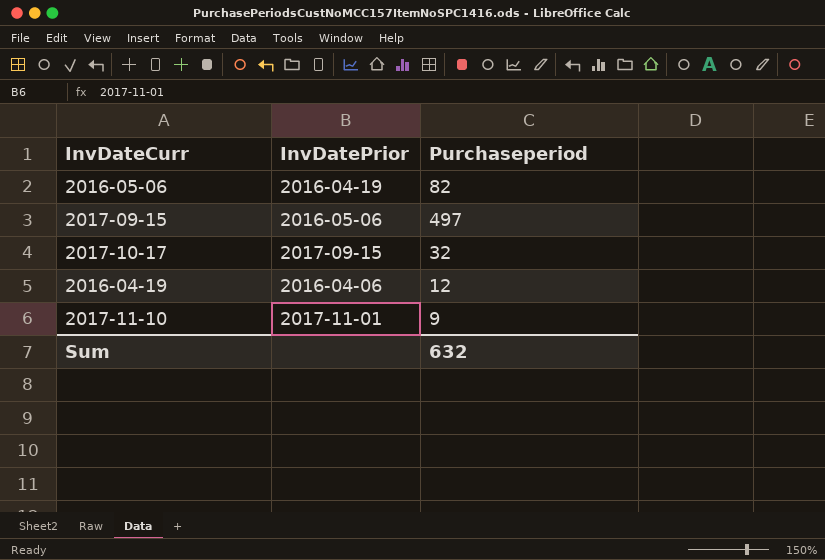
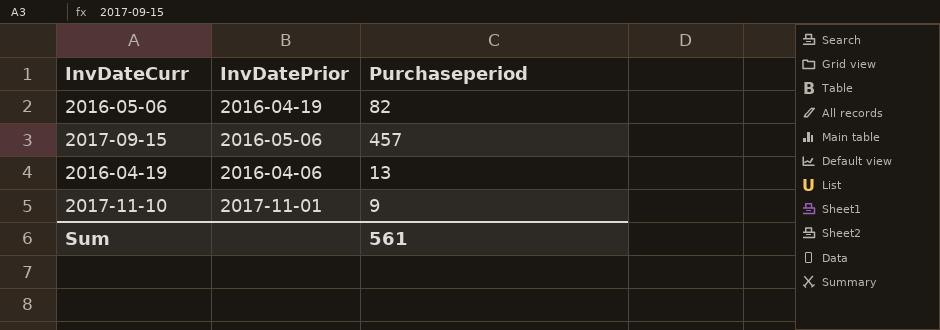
row 2017-10-17: 2017-09-15 | 32 -> none
2017-09-15 | Purchaseperiod: 497 -> 457
2016-04-19 | Purchaseperiod: 12 -> 13
Sum | Purchaseperiod: 632 -> 561

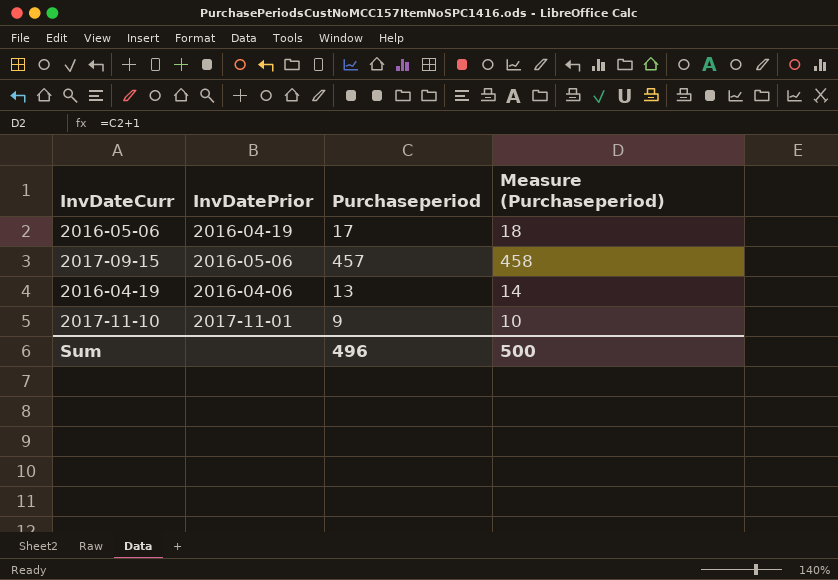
column Measure (Purchaseperiod) | formula: none -> [Purchaseperiod] + 1
2016-05-06 | Purchaseperiod: 82 -> 17
Sum | Purchaseperiod: 561 -> 496

